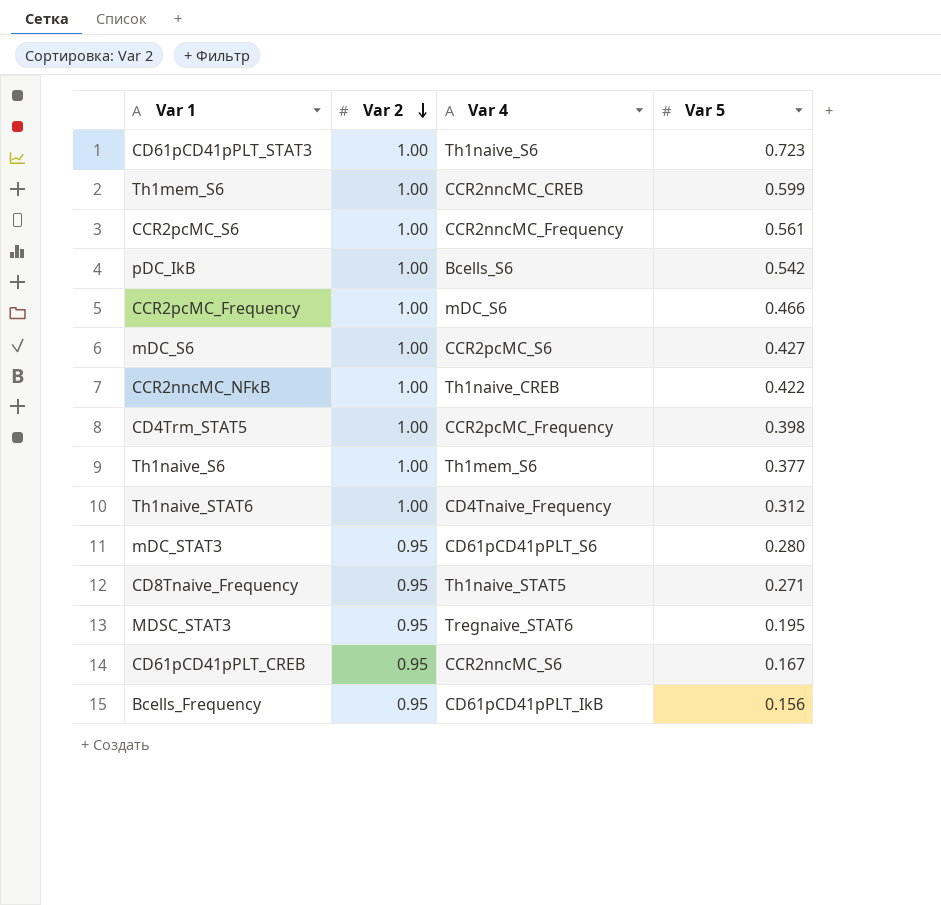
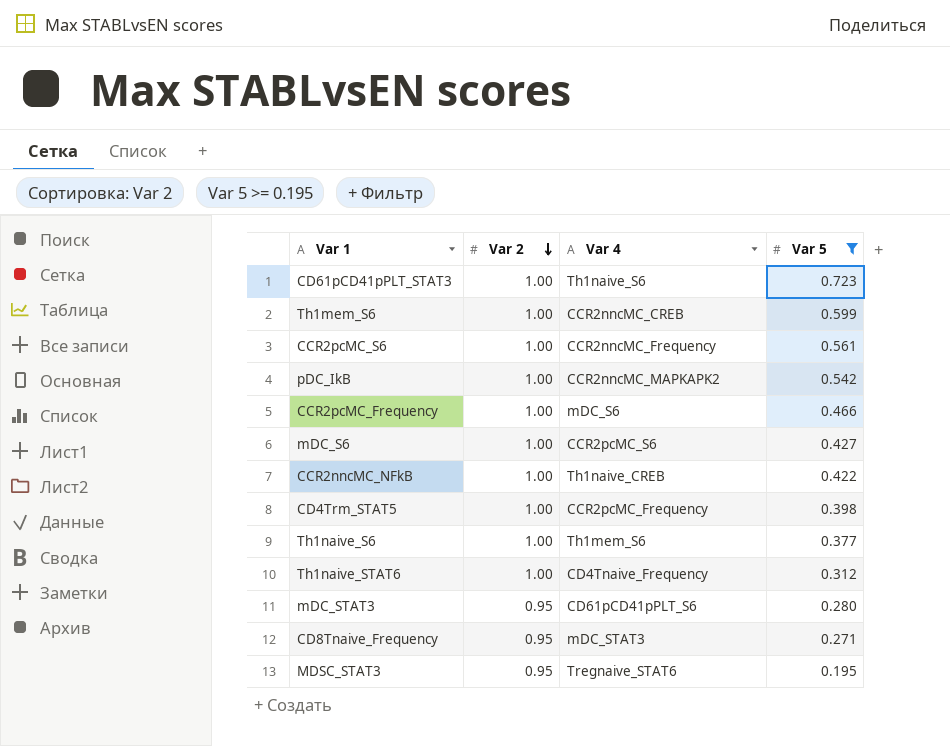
filter: none -> Var 5 >= 0.195
pDC_IkB | Var 4: Bcells_S6 -> CCR2nncMC_MAPKAPK2
CD8Tnaive_Frequency | Var 4: Th1naive_STAT5 -> mDC_STAT3

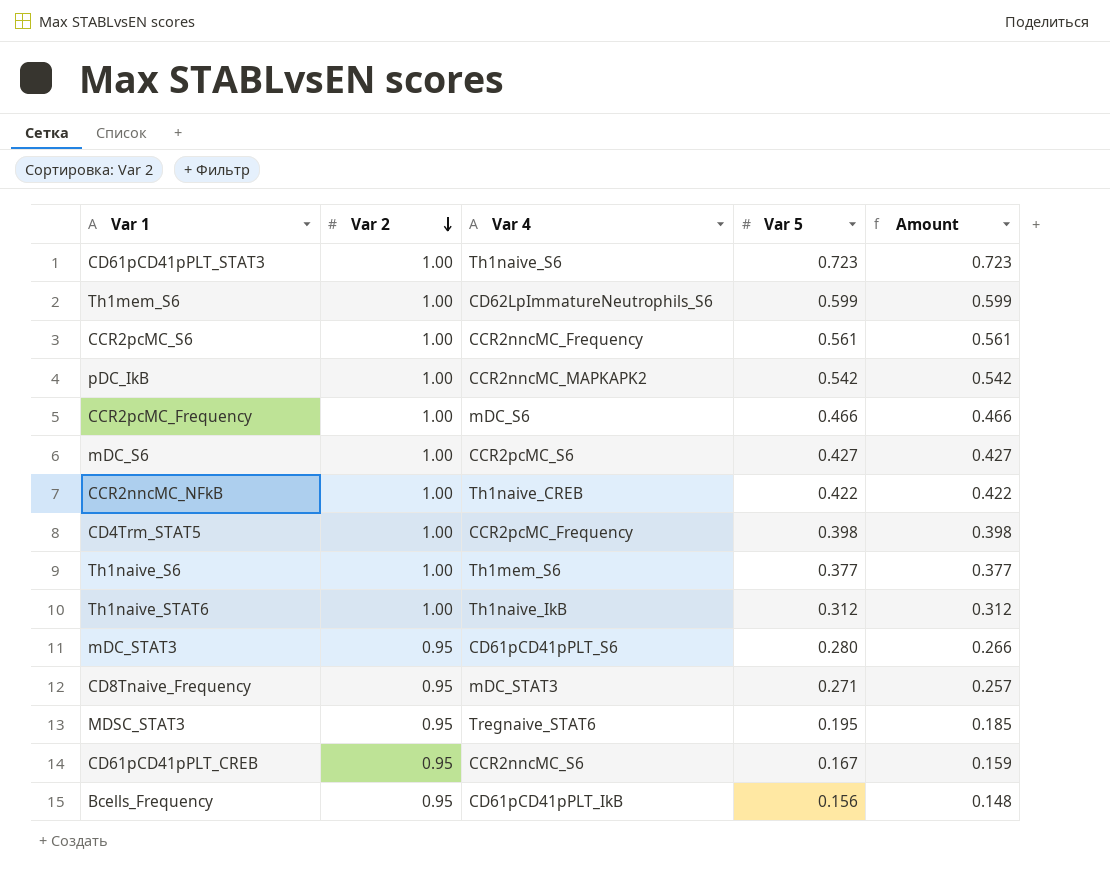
filter: Var 5 >= 0.195 -> none
column Amount | formula: none -> [Var 2] * [Var 5]
Th1mem_S6 | Var 4: CCR2nncMC_CREB -> CD62LpImmatureNeutrophils_S6
Th1naive_STAT6 | Var 4: CD4Tnaive_Frequency -> Th1naive_IkB

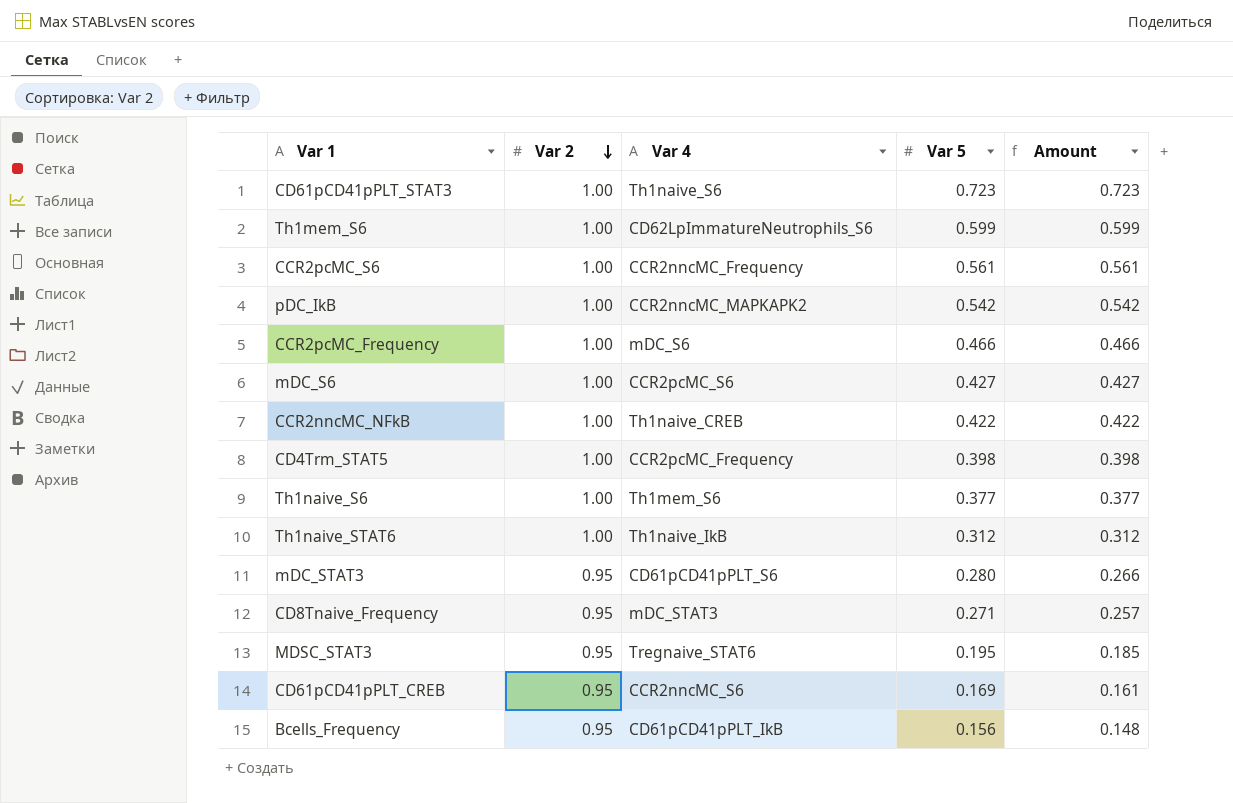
CD61pCD41pPLT_CREB | Var 5: 0.167 -> 0.169
CD61pCD41pPLT_CREB | Amount: 0.159 -> 0.161

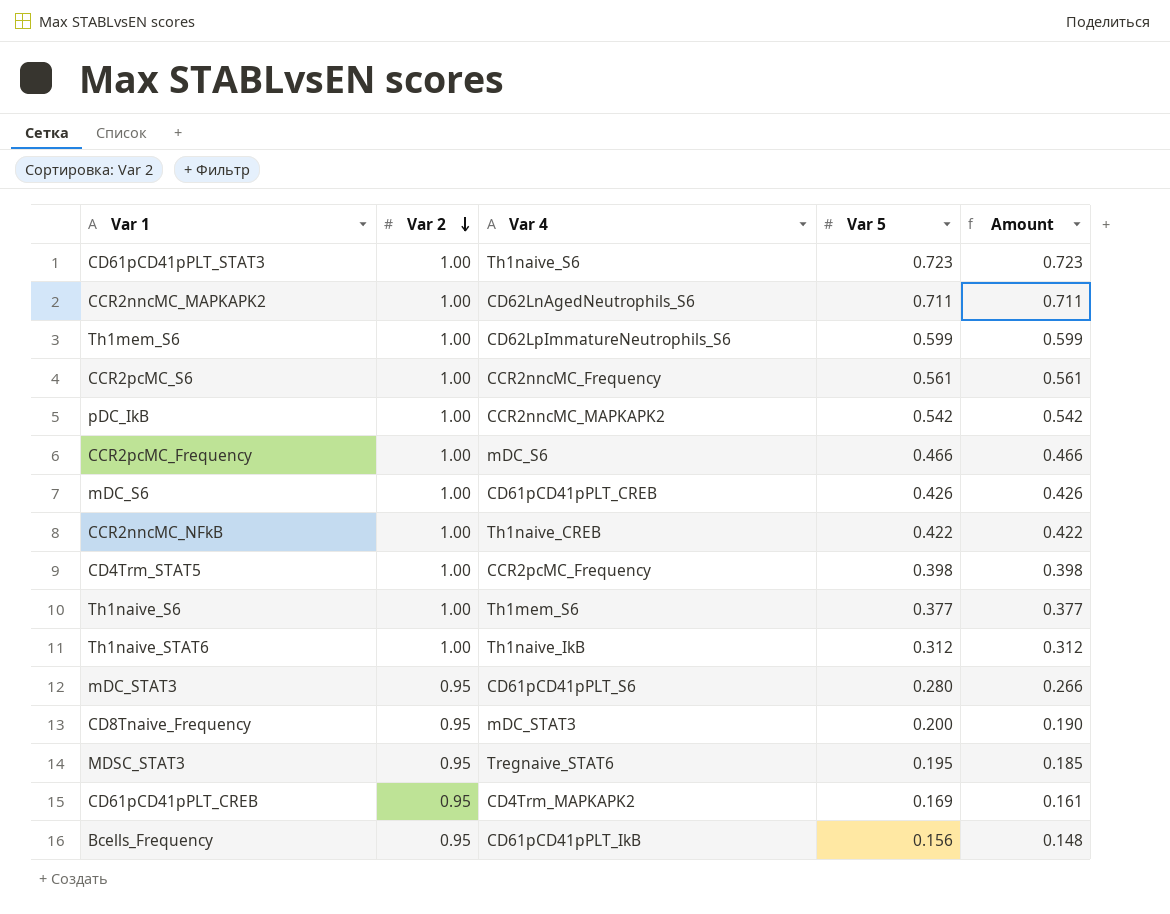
row CCR2nncMC_MAPKAPK2: none -> 1.00 | CD62LnAgedNeutrophils_S6 | 0.711 | 0.711
mDC_S6 | Var 4: CCR2pcMC_S6 -> CD61pCD41pPLT_CREB
mDC_S6 | Var 5: 0.427 -> 0.426
mDC_S6 | Amount: 0.427 -> 0.426
CD8Tnaive_Frequency | Var 5: 0.271 -> 0.200
CD8Tnaive_Frequency | Amount: 0.257 -> 0.190
CD61pCD41pPLT_CREB | Var 4: CCR2nncMC_S6 -> CD4Trm_MAPKAPK2

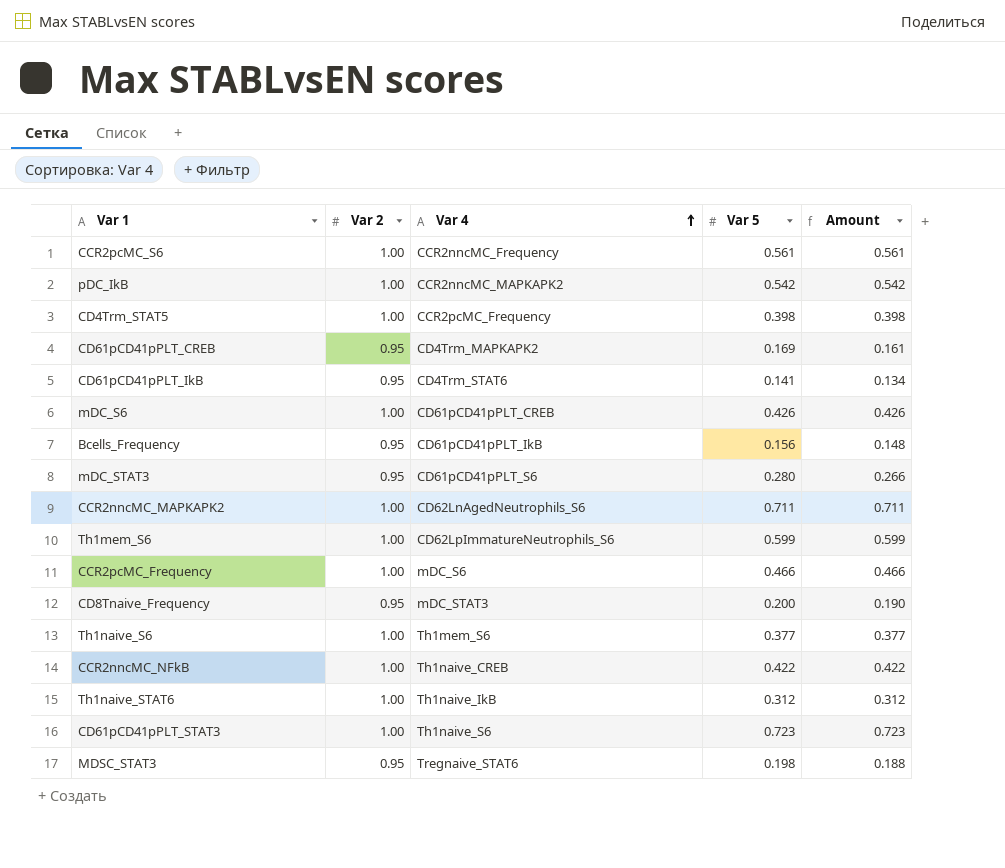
row order: Var 2 descending -> Var 4 ascending
row CD61pCD41pPLT_IkB: none -> 0.95 | CD4Trm_STAT6 | 0.141 | 0.134
MDSC_STAT3 | Var 5: 0.195 -> 0.198
MDSC_STAT3 | Amount: 0.185 -> 0.188

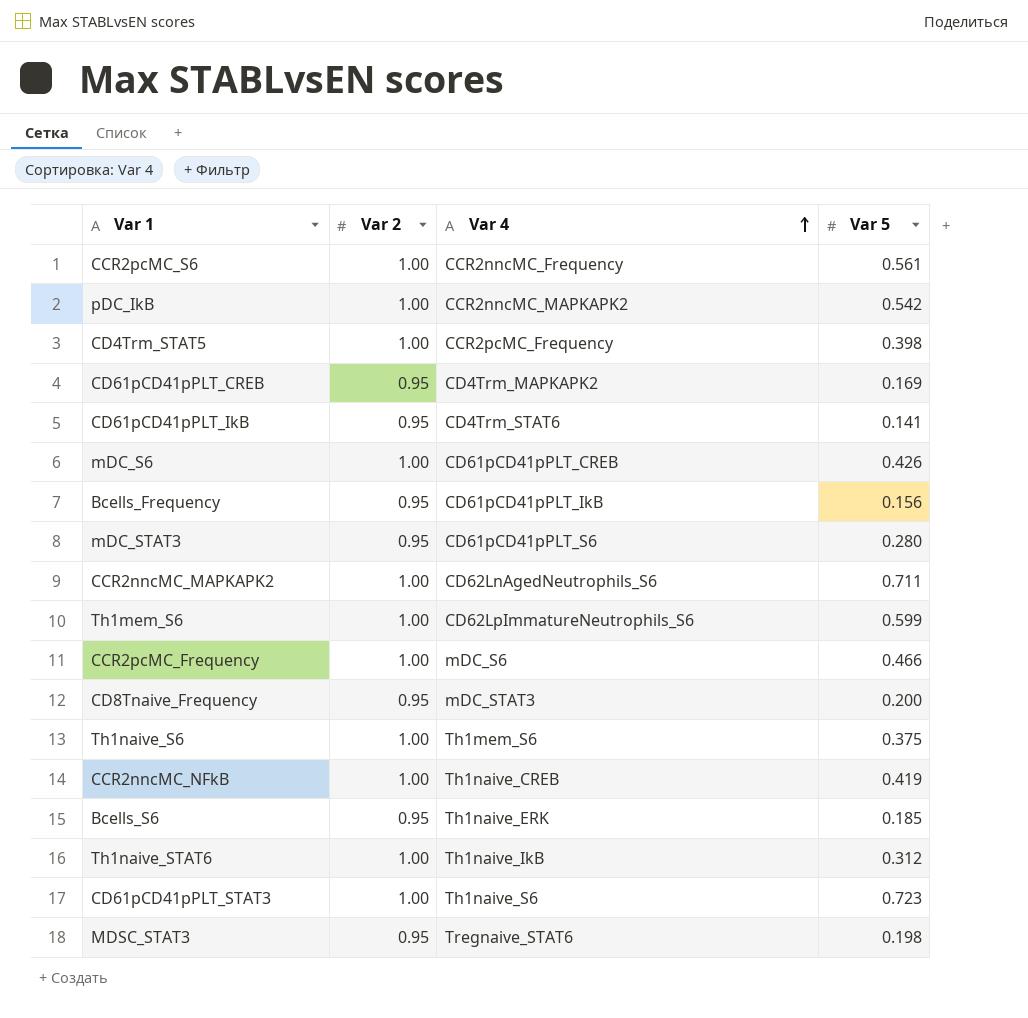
column Amount | formula: [Var 2] * [Var 5] -> none
Th1naive_S6 | Var 5: 0.377 -> 0.375
CCR2nncMC_NFkB | Var 5: 0.422 -> 0.419
row Bcells_S6: none -> 0.95 | Th1naive_ERK | 0.185

